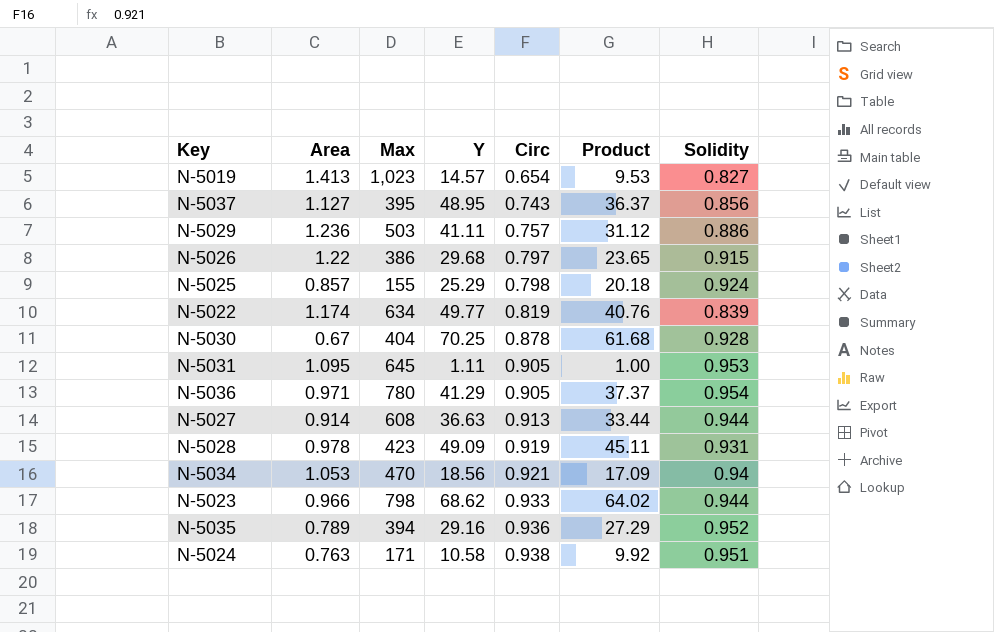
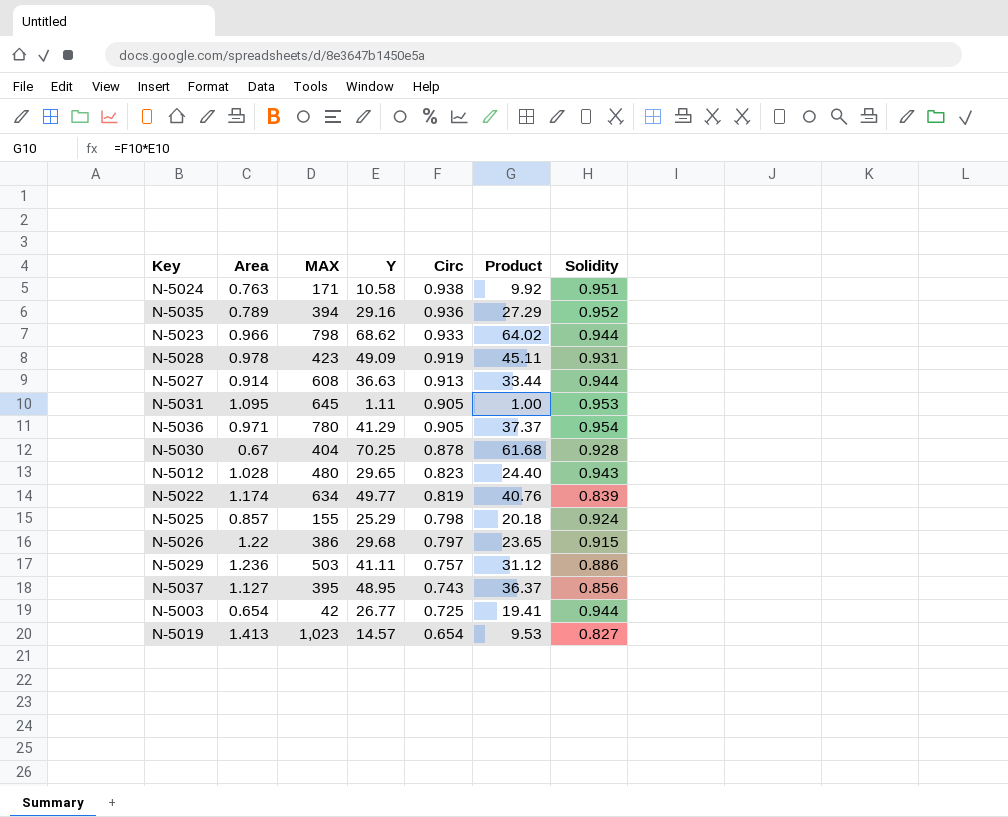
row order: Circ ascending -> Circ descending
column name: Max -> MAX
row N-5034: 1.053 | 470 | 18.56 | 0.921 | 17.09 | 0.94 -> none
row N-5012: none -> 1.028 | 480 | 29.65 | 0.823 | 24.40 | 0.943
row N-5003: none -> 0.654 | 42 | 26.77 | 0.725 | 19.41 | 0.944

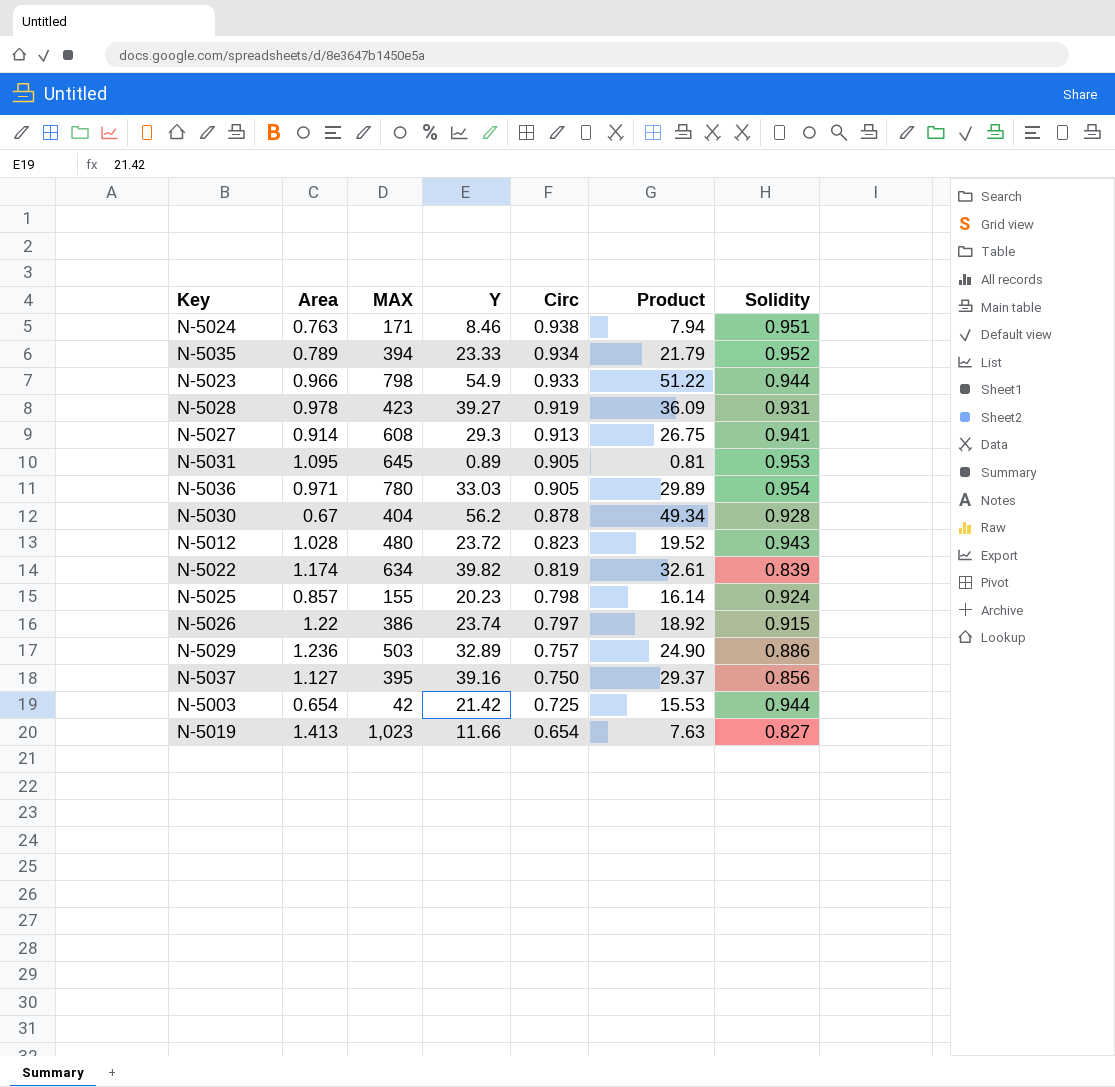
N-5024 | Y: 10.58 -> 8.46
N-5024 | Product: 9.92 -> 7.94
N-5035 | Y: 29.16 -> 23.33
N-5035 | Circ: 0.936 -> 0.934
N-5035 | Product: 27.29 -> 21.79
N-5023 | Y: 68.62 -> 54.9
N-5023 | Product: 64.02 -> 51.22
N-5028 | Y: 49.09 -> 39.27
N-5028 | Product: 45.11 -> 36.09
N-5027 | Y: 36.63 -> 29.3
N-5027 | Product: 33.44 -> 26.75
N-5027 | Solidity: 0.944 -> 0.941
N-5031 | Y: 1.11 -> 0.89
N-5031 | Product: 1.00 -> 0.81
N-5036 | Y: 41.29 -> 33.03
N-5036 | Product: 37.37 -> 29.89
N-5030 | Y: 70.25 -> 56.2
N-5030 | Product: 61.68 -> 49.34
N-5012 | Y: 29.65 -> 23.72
N-5012 | Product: 24.40 -> 19.52
N-5022 | Y: 49.77 -> 39.82
N-5022 | Product: 40.76 -> 32.61
N-5025 | Y: 25.29 -> 20.23
N-5025 | Product: 20.18 -> 16.14
N-5026 | Y: 29.68 -> 23.74
N-5026 | Product: 23.65 -> 18.92
N-5029 | Y: 41.11 -> 32.89
N-5029 | Product: 31.12 -> 24.90
N-5037 | Y: 48.95 -> 39.16
N-5037 | Circ: 0.743 -> 0.750
N-5037 | Product: 36.37 -> 29.37
N-5003 | Y: 26.77 -> 21.42
N-5003 | Product: 19.41 -> 15.53
N-5019 | Y: 14.57 -> 11.66
N-5019 | Product: 9.53 -> 7.63

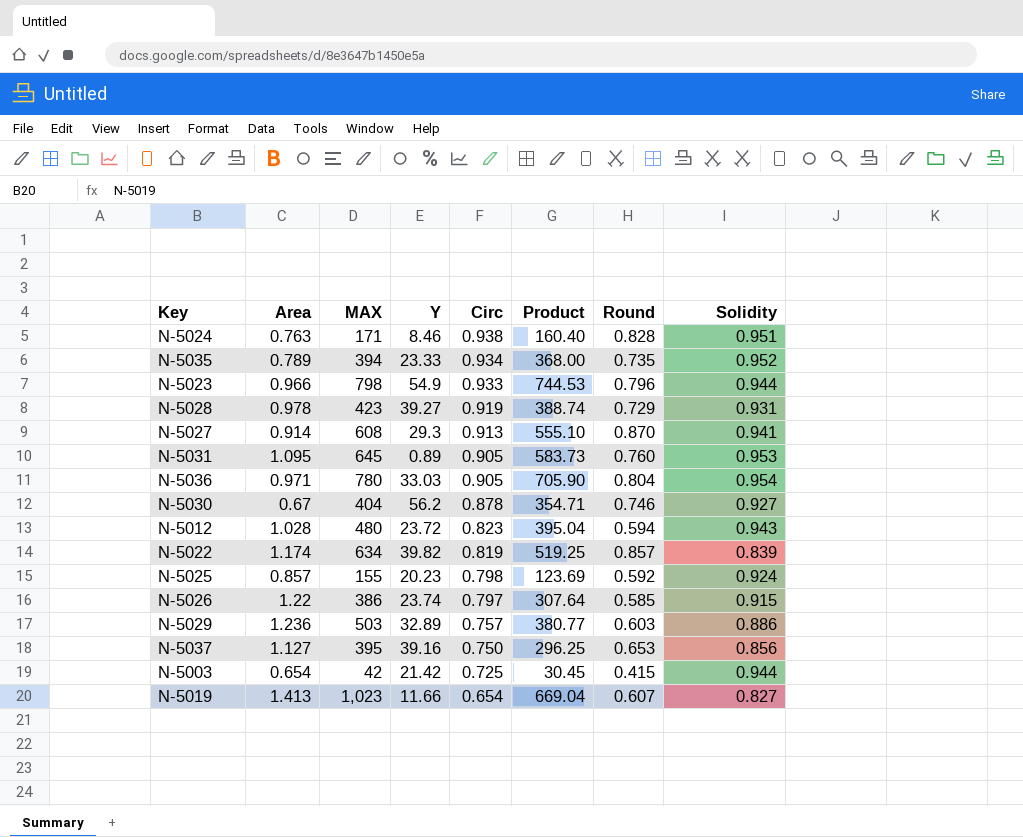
column Product | formula: [Y] * [Circ] -> [MAX] * [Circ]
column Round | position: none -> 7
N-5030 | Solidity: 0.928 -> 0.927

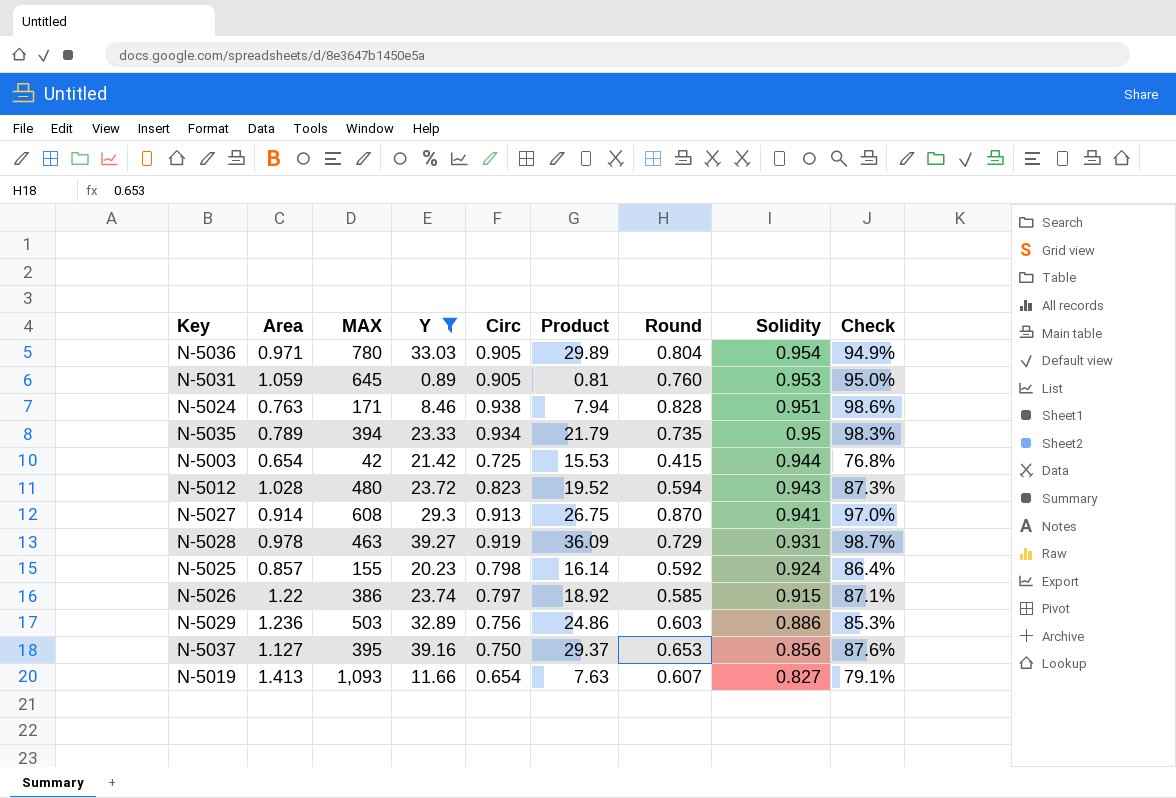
filter: none -> Y <= 39.27
row order: Circ descending -> Solidity descending
column Product | formula: [MAX] * [Circ] -> [Y] * [Circ]
column Check | formula: none -> [Circ] / [Solidity]
N-5031 | Area: 1.095 -> 1.059
N-5035 | Solidity: 0.952 -> 0.95
N-5028 | MAX: 423 -> 463
N-5029 | Circ: 0.757 -> 0.756
N-5019 | MAX: 1,023 -> 1,093

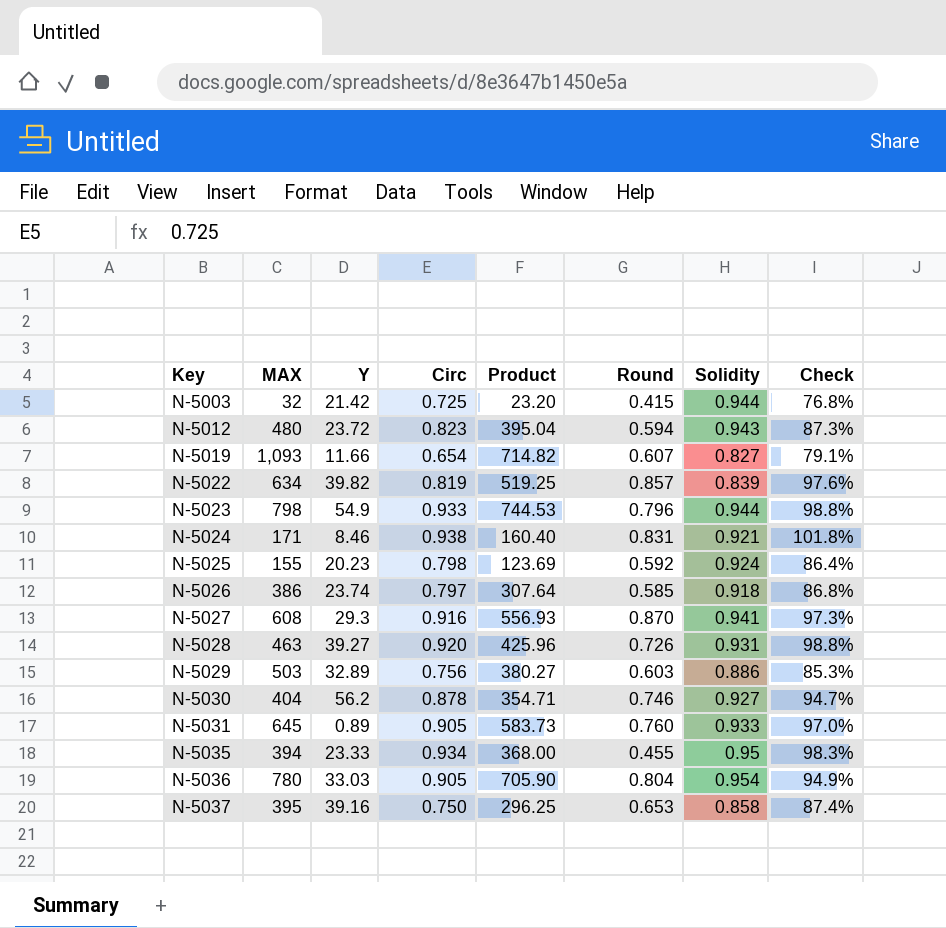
filter: Y <= 39.27 -> none
row order: Solidity descending -> Key ascending
column Area | position: 2 -> none
column Product | formula: [Y] * [Circ] -> [MAX] * [Circ]
N-5003 | MAX: 42 -> 32
N-5024 | Round: 0.828 -> 0.831
N-5024 | Solidity: 0.951 -> 0.921
N-5024 | Check: 98.6% -> 101.8%
N-5026 | Solidity: 0.915 -> 0.918
N-5026 | Check: 87.1% -> 86.8%
N-5027 | Circ: 0.913 -> 0.916
N-5027 | Check: 97.0% -> 97.3%
N-5028 | Circ: 0.919 -> 0.920
N-5028 | Round: 0.729 -> 0.726
N-5028 | Check: 98.7% -> 98.8%
N-5031 | Solidity: 0.953 -> 0.933
N-5031 | Check: 95.0% -> 97.0%
N-5035 | Round: 0.735 -> 0.455
N-5037 | Solidity: 0.856 -> 0.858
N-5037 | Check: 87.6% -> 87.4%

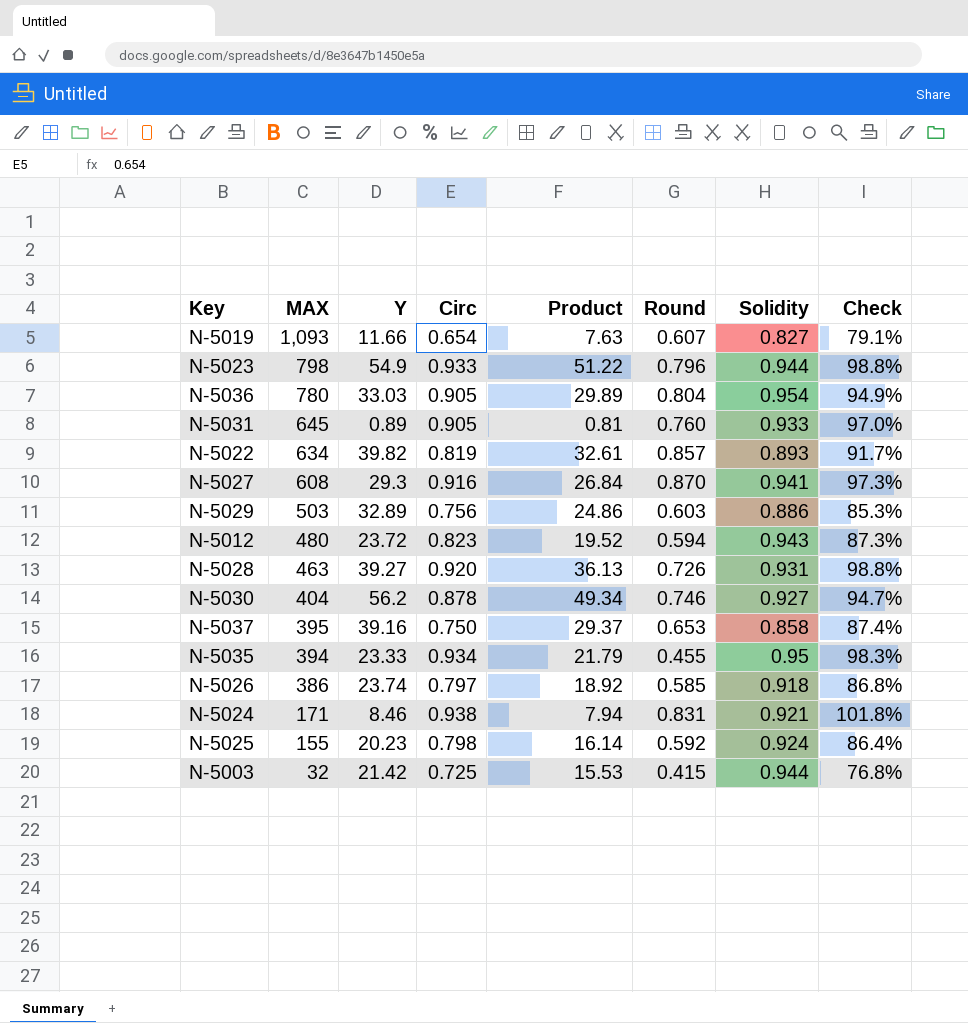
row order: Key ascending -> MAX descending
column Product | formula: [MAX] * [Circ] -> [Y] * [Circ]
N-5022 | Solidity: 0.839 -> 0.893
N-5022 | Check: 97.6% -> 91.7%

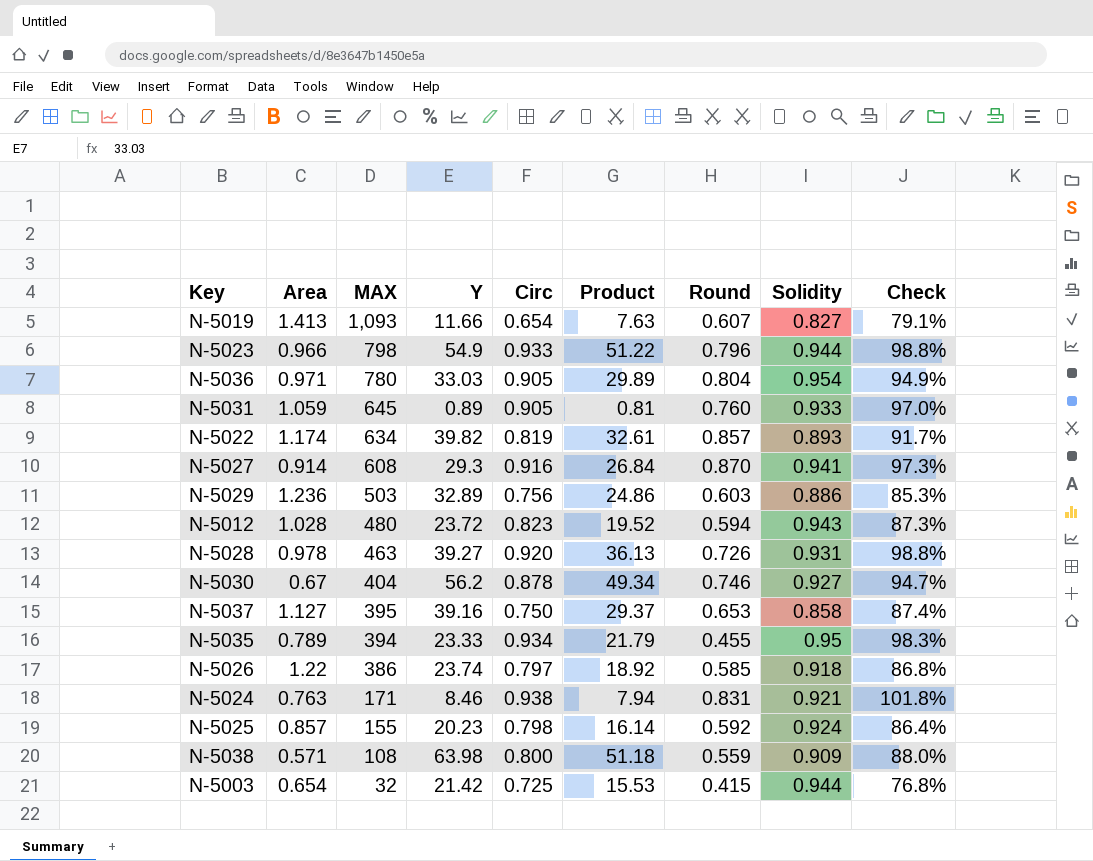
column Area | position: none -> 2
row N-5038: none -> 0.571 | 108 | 63.98 | 0.800 | 51.18 | 0.559 | 0.909 | 88.0%

